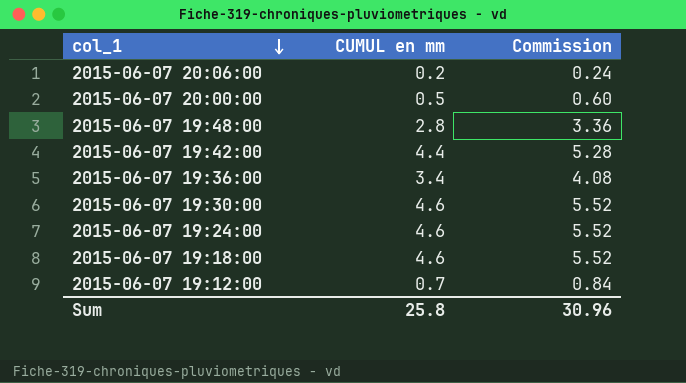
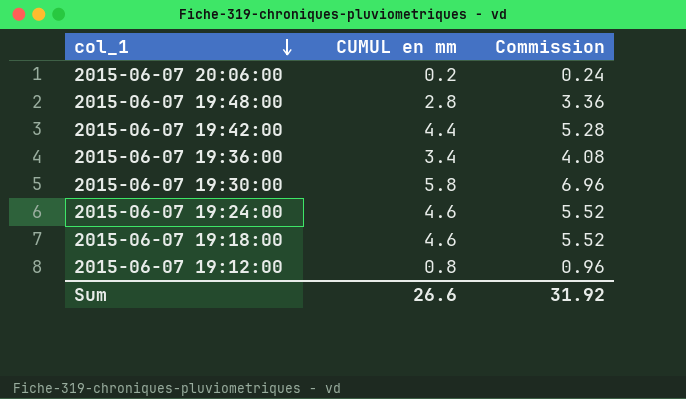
row 2015-06-07 20:00:00: 0.5 | 0.60 -> none
2015-06-07 19:30:00 | CUMUL en mm: 4.6 -> 5.8
2015-06-07 19:30:00 | Commission: 5.52 -> 6.96
2015-06-07 19:12:00 | CUMUL en mm: 0.7 -> 0.8
2015-06-07 19:12:00 | Commission: 0.84 -> 0.96
Sum | CUMUL en mm: 25.8 -> 26.6
Sum | Commission: 30.96 -> 31.92

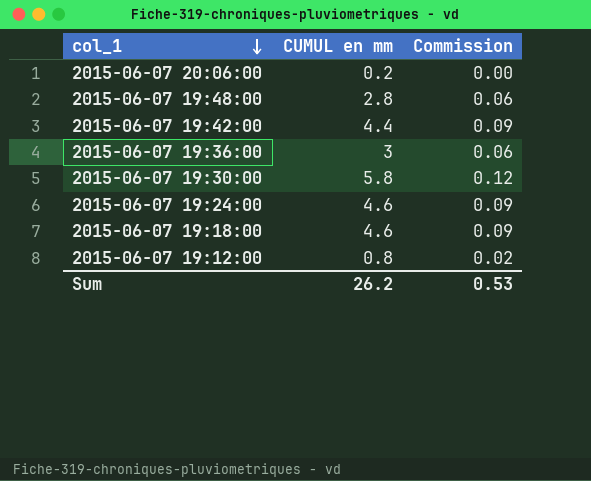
column Commission | formula: [CUMUL en mm] * 1.2 -> [CUMUL en mm] * 0.02
2015-06-07 19:36:00 | CUMUL en mm: 3.4 -> 3
Sum | CUMUL en mm: 26.6 -> 26.2
Sum | Commission: 31.92 -> 0.53

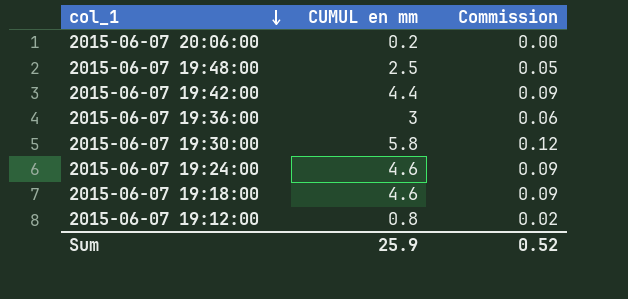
2015-06-07 19:48:00 | CUMUL en mm: 2.8 -> 2.5
2015-06-07 19:48:00 | Commission: 0.06 -> 0.05
Sum | CUMUL en mm: 26.2 -> 25.9
Sum | Commission: 0.53 -> 0.52

